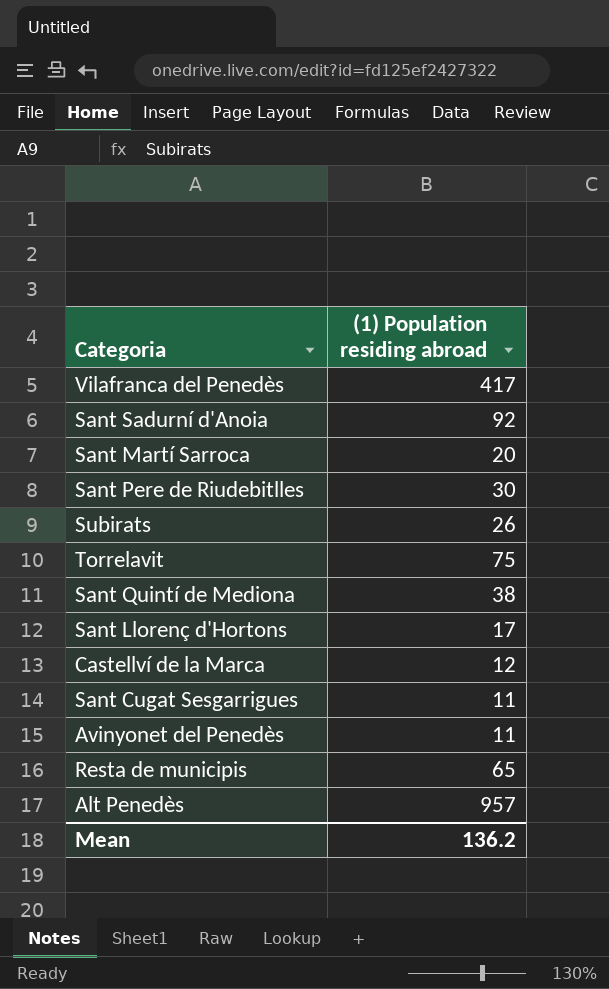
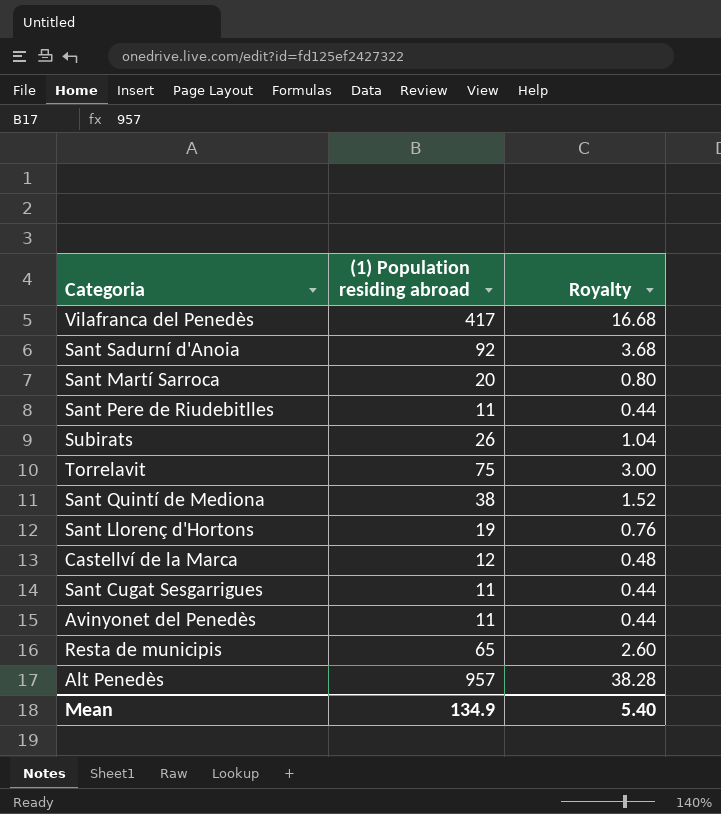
column Royalty | formula: none -> [(1) Population residing abroad] * 0.04
Sant Pere de Riudebitlles | (1) Population residing abroad: 30 -> 11
Sant Llorenç d'Hortons | (1) Population residing abroad: 17 -> 19
Mean | (1) Population residing abroad: 136.2 -> 134.9

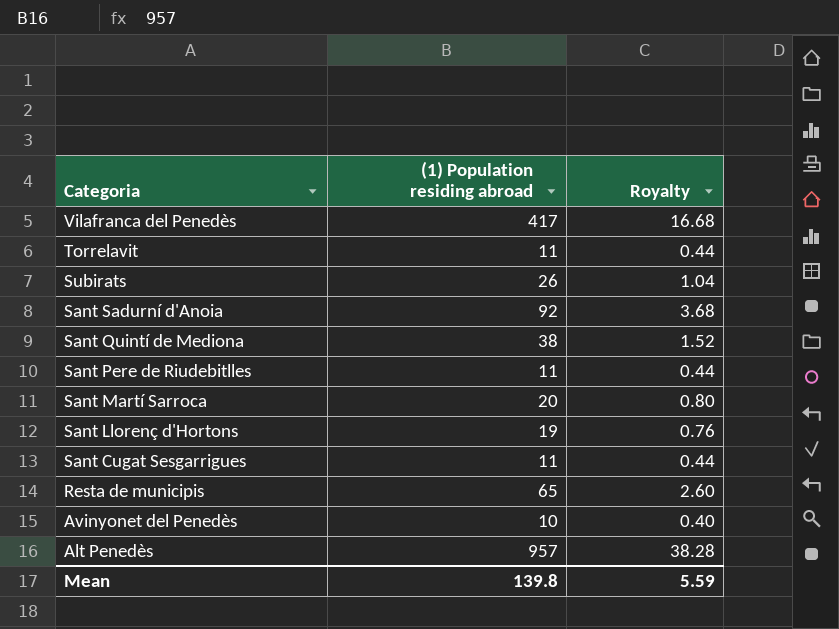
row order: none -> Categoria descending
row Castellví de la Marca: 12 | 0.48 -> none
Torrelavit | (1) Population residing abroad: 75 -> 11
Torrelavit | Royalty: 3.00 -> 0.44
Avinyonet del Penedès | (1) Population residing abroad: 11 -> 10
Avinyonet del Penedès | Royalty: 0.44 -> 0.40
Mean | (1) Population residing abroad: 134.9 -> 139.8
Mean | Royalty: 5.40 -> 5.59

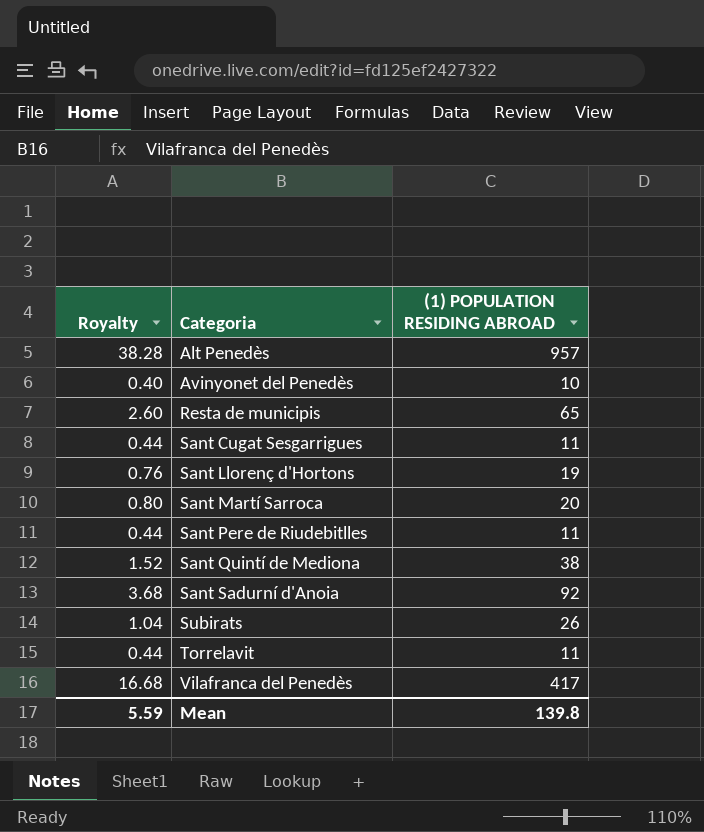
row order: Categoria descending -> Categoria ascending
column Royalty | position: 3 -> 1
column name: (1) Population residing abroad -> (1) POPULATION RESIDING ABROAD

